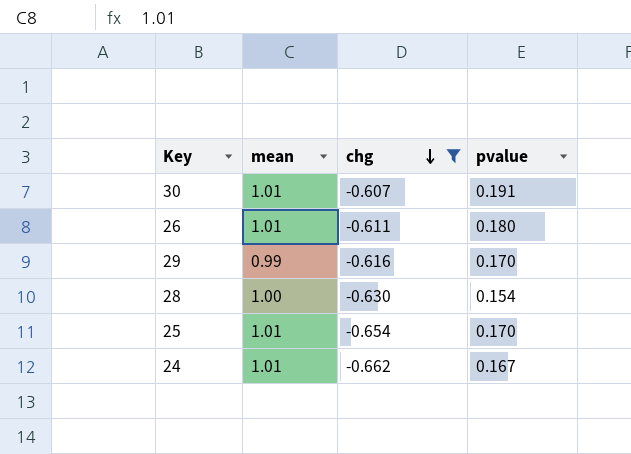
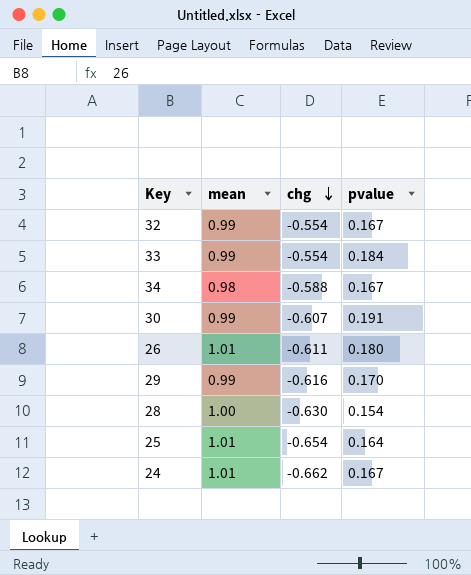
filter: chg <= -0.607 -> none
30 | mean: 1.01 -> 0.99
25 | pvalue: 0.170 -> 0.164

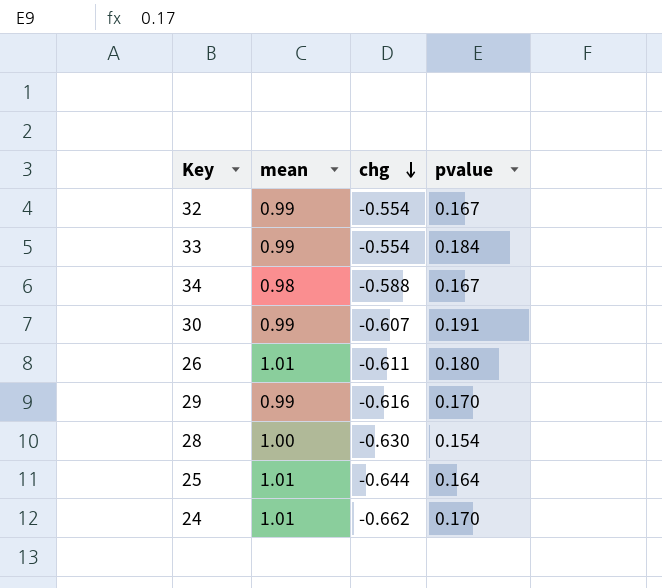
25 | chg: -0.654 -> -0.644
24 | pvalue: 0.167 -> 0.170

